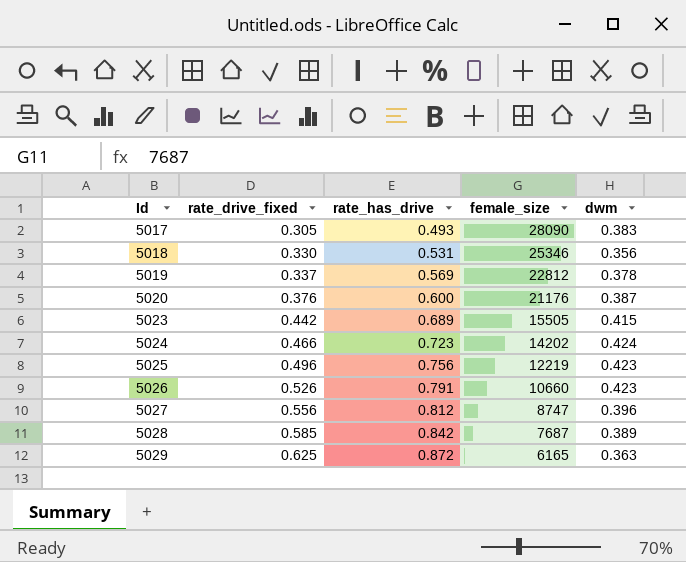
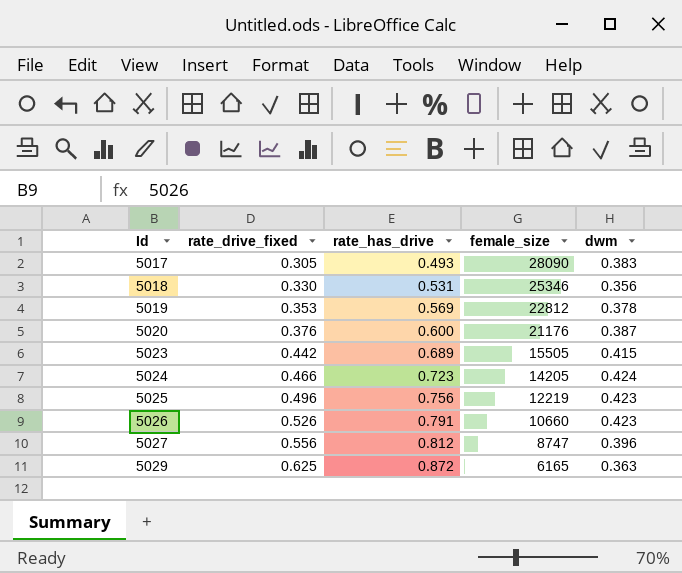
row 5028: 0.585 | 0.842 | 7687 | 0.389 -> none
5019 | rate_drive_fixed: 0.337 -> 0.353
5024 | female_size: 14202 -> 14205

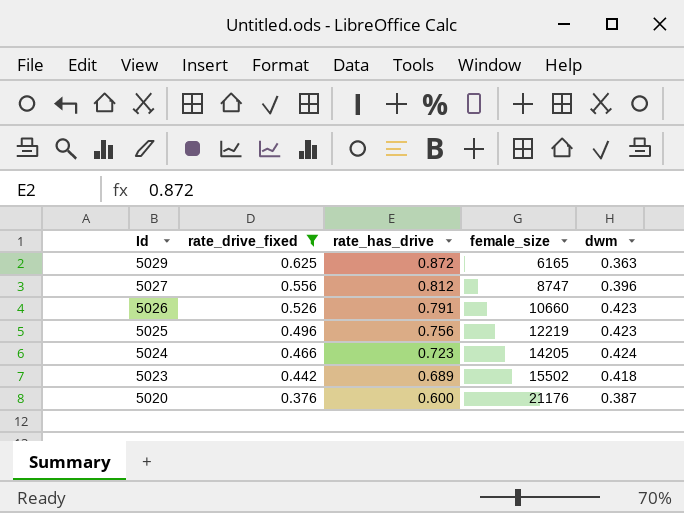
filter: none -> rate_drive_fixed >= 0.376
row order: Id ascending -> Id descending
5023 | female_size: 15505 -> 15502
5023 | dwm: 0.415 -> 0.418

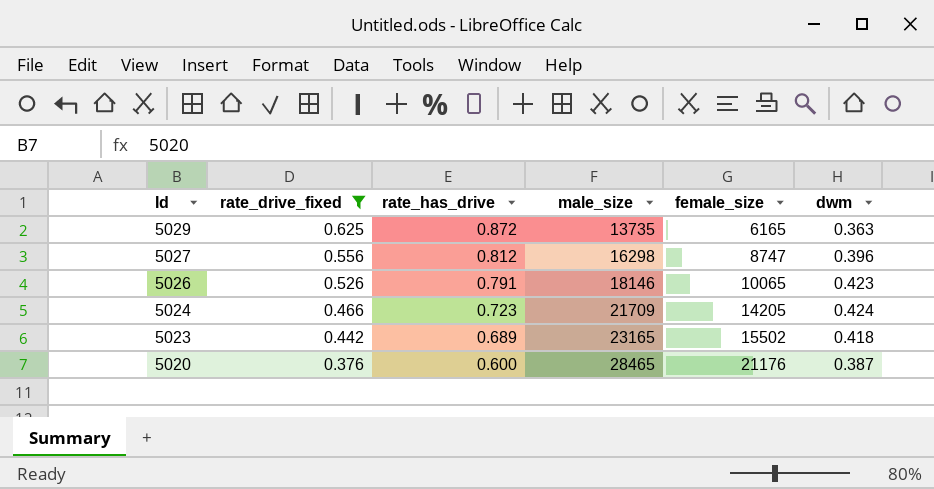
column male_size | position: none -> 4
row 5025: 0.496 | 0.756 | 12219 | 0.423 -> none
5026 | female_size: 10660 -> 10065

